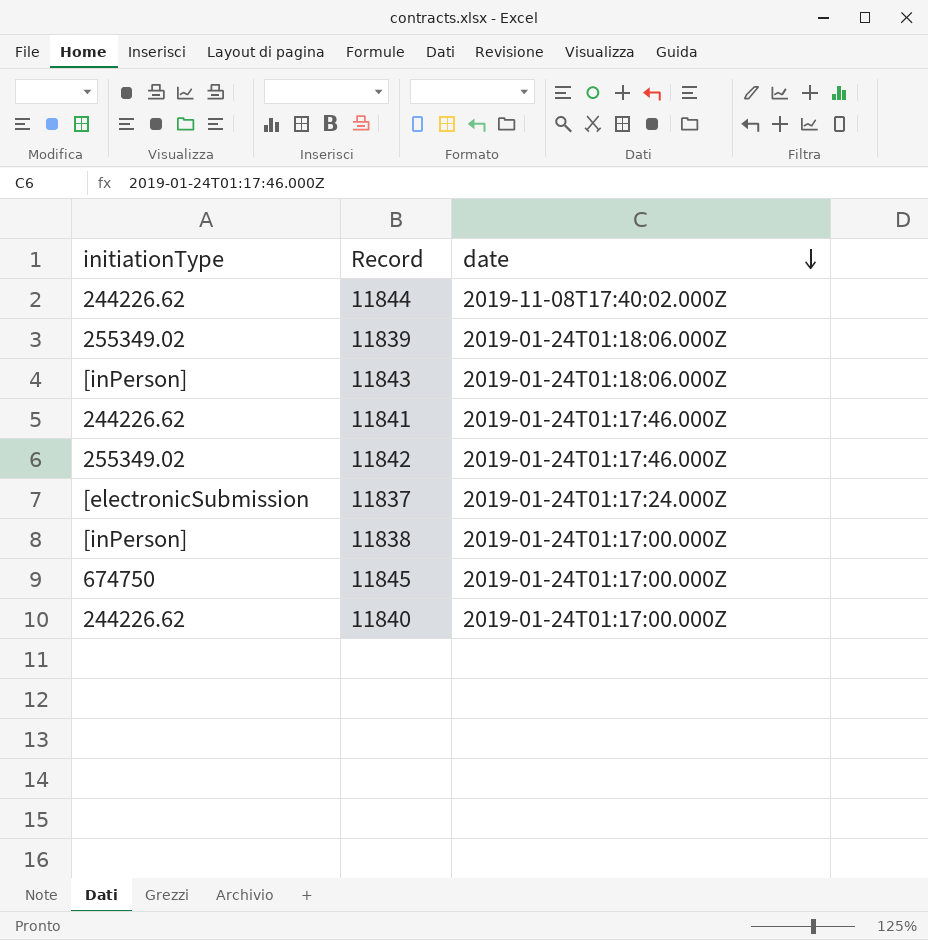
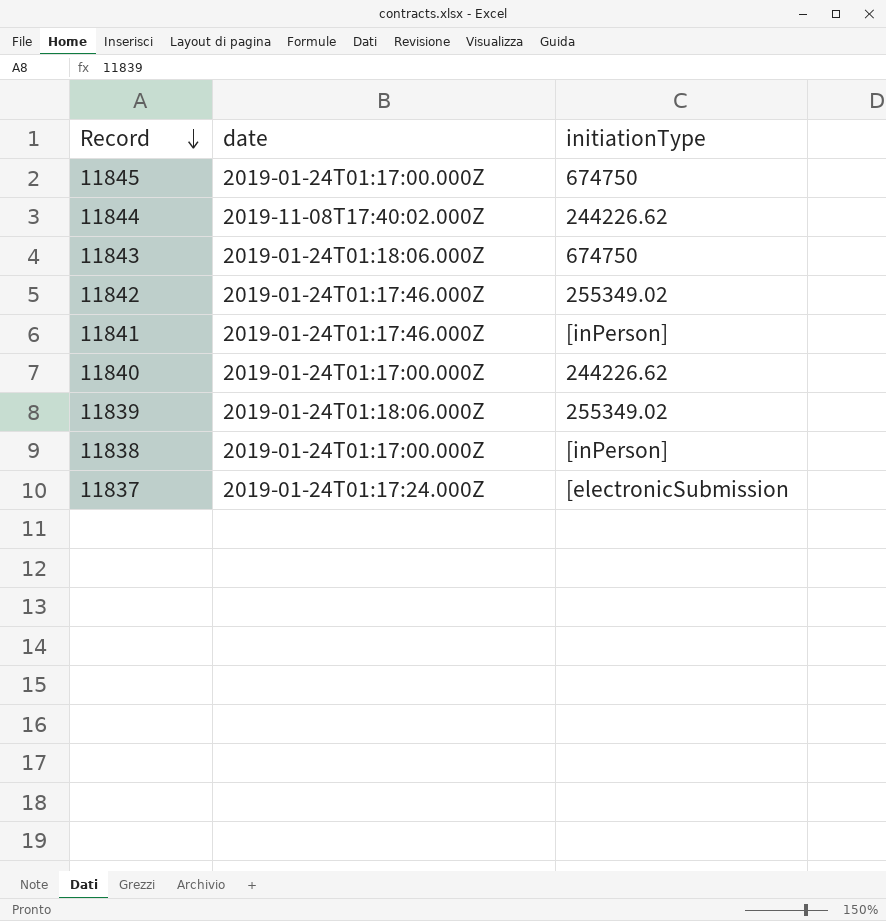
row order: date descending -> Record descending
column initiationType | position: 1 -> 3
11843 | initiationType: [inPerson] -> 674750
11841 | initiationType: 244226.62 -> [inPerson]

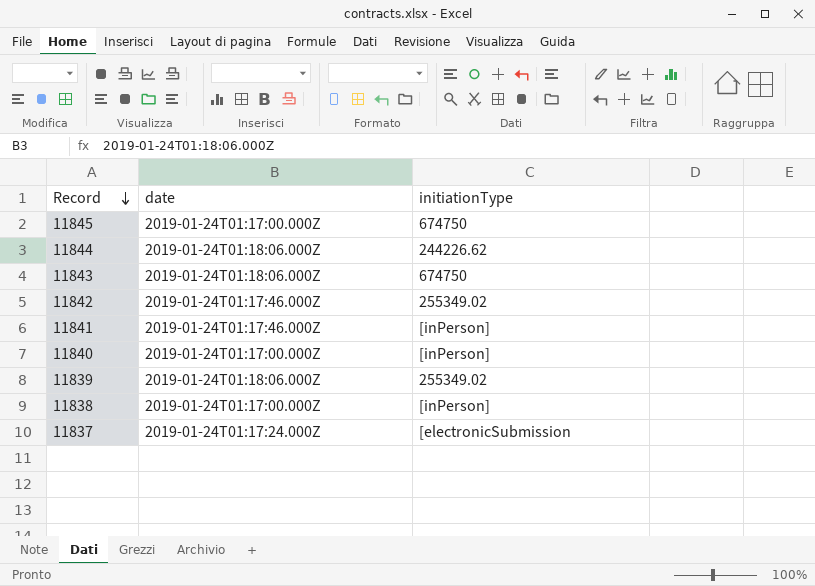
11844 | date: 2019-11-08T17:40:02.000Z -> 2019-01-24T01:18:06.000Z
11840 | initiationType: 244226.62 -> [inPerson]

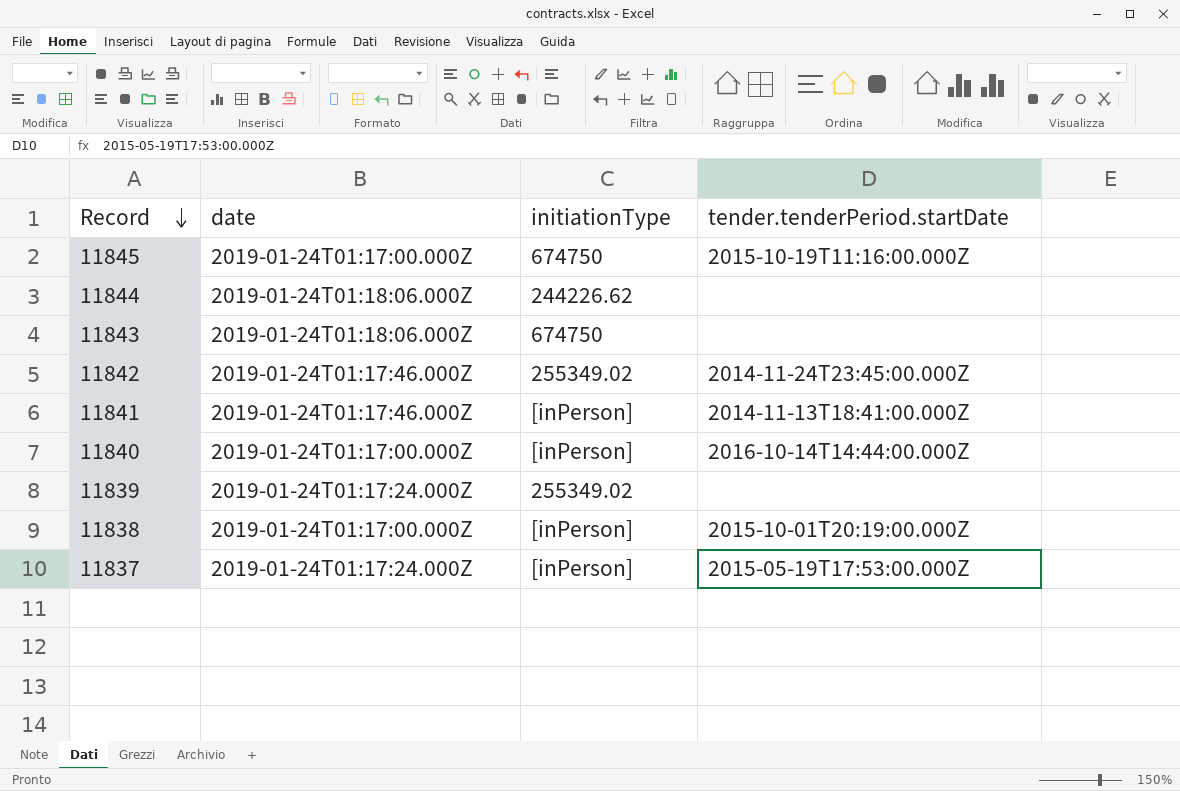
column tender.tenderPeriod.startDate | position: none -> 4
11839 | date: 2019-01-24T01:18:06.000Z -> 2019-01-24T01:17:24.000Z
11837 | initiationType: [electronicSubmission -> [inPerson]

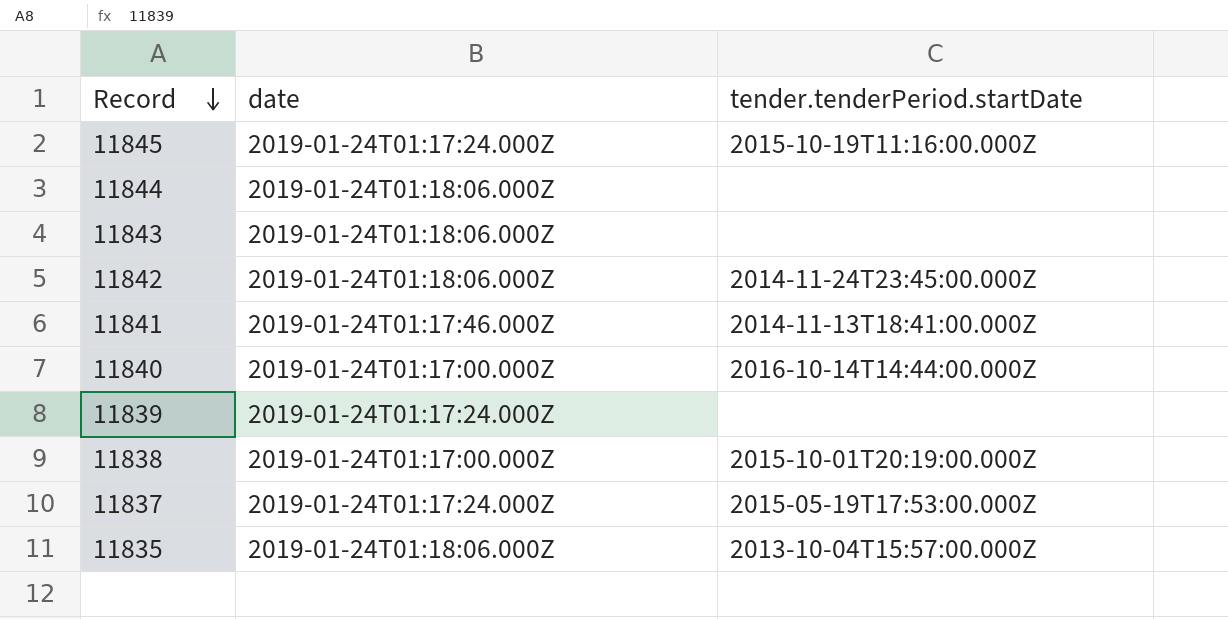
column initiationType | position: 3 -> none
11845 | date: 2019-01-24T01:17:00.000Z -> 2019-01-24T01:17:24.000Z
11842 | date: 2019-01-24T01:17:46.000Z -> 2019-01-24T01:18:06.000Z
row 11835: none -> 2019-01-24T01:18:06.000Z | 2013-10-04T15:57:00.000Z

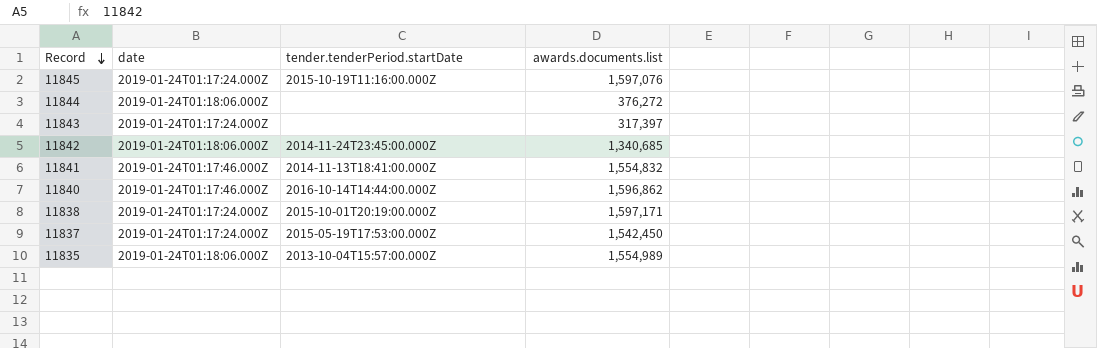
column awards.documents.list | position: none -> 4
row 11839: 2019-01-24T01:17:24.000Z | none -> none
11843 | date: 2019-01-24T01:18:06.000Z -> 2019-01-24T01:17:24.000Z
11840 | date: 2019-01-24T01:17:00.000Z -> 2019-01-24T01:17:46.000Z
11838 | date: 2019-01-24T01:17:00.000Z -> 2019-01-24T01:17:24.000Z

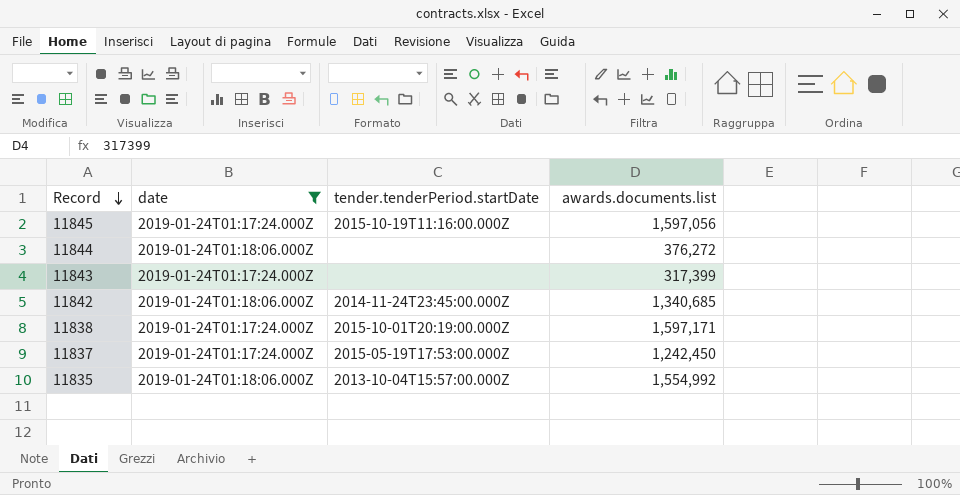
filter: none -> date != 2019-01-24T01:17:46.000Z
11845 | awards.documents.list: 1,597,076 -> 1,597,056
11843 | awards.documents.list: 317,397 -> 317,399
11837 | awards.documents.list: 1,542,450 -> 1,242,450
11835 | awards.documents.list: 1,554,989 -> 1,554,992

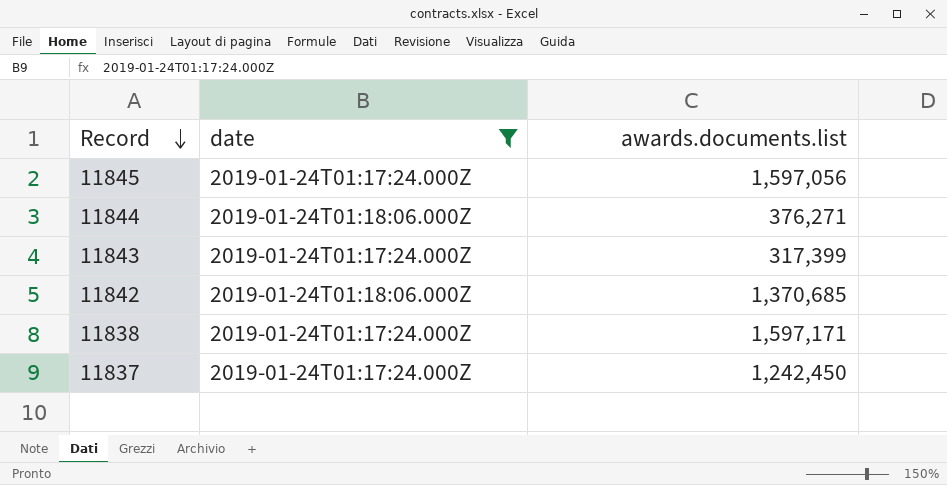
column tender.tenderPeriod.startDate | position: 3 -> none
row 11835: 2019-01-24T01:18:06.000Z | 2013-10-04T15:57:00.000Z | 1,554,992 -> none
11844 | awards.documents.list: 376,272 -> 376,271
11842 | awards.documents.list: 1,340,685 -> 1,370,685

